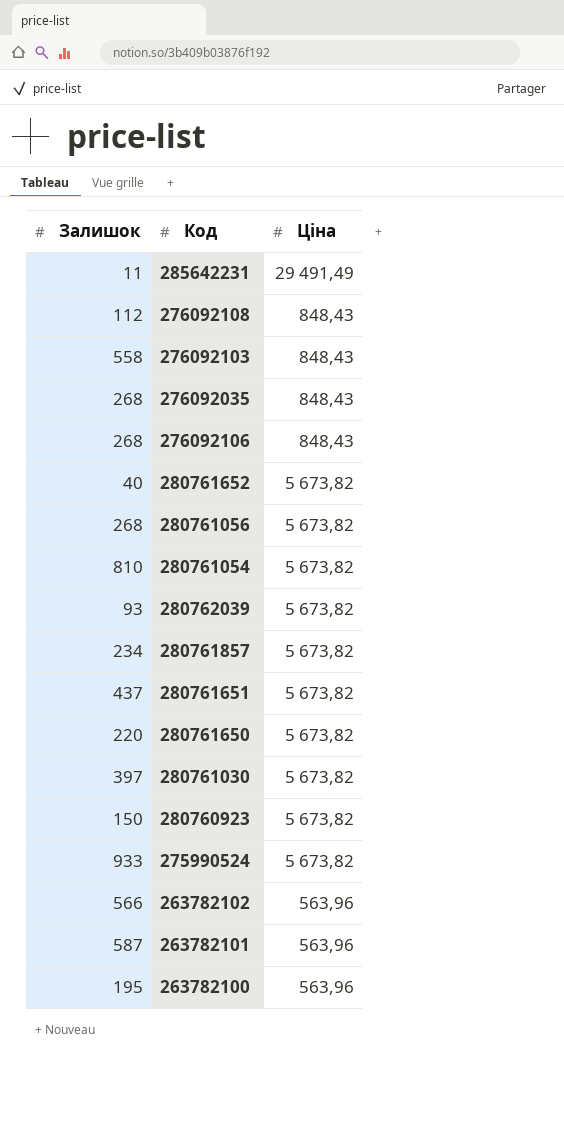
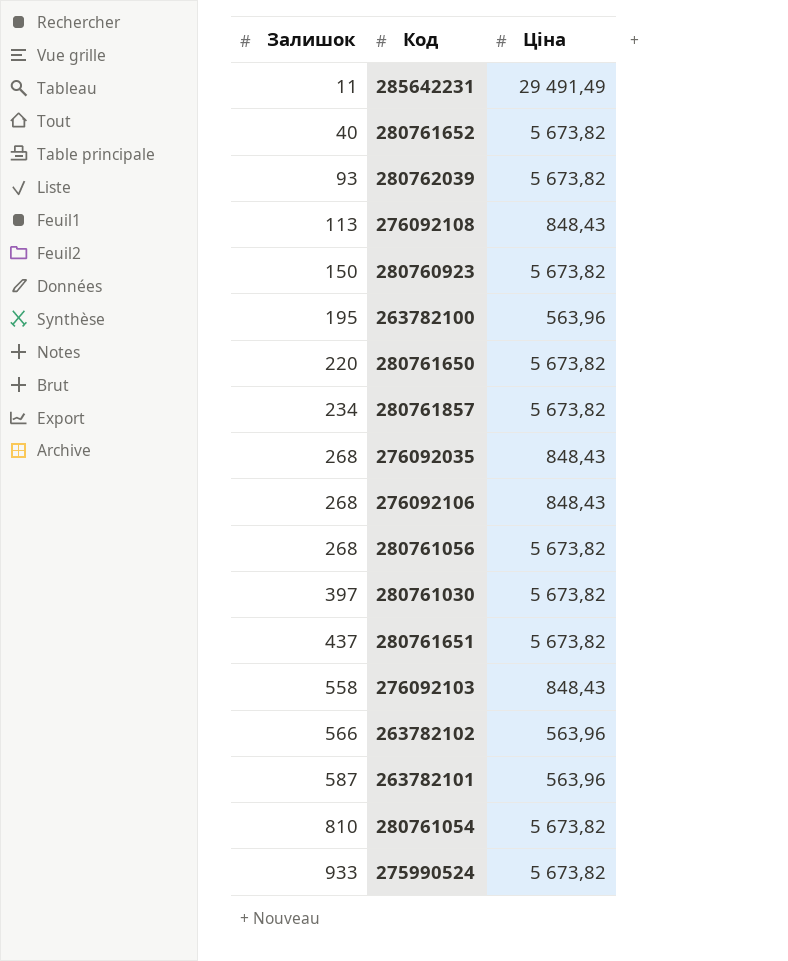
row order: none -> Залишок ascending
276092108 | Залишок: 112 -> 113

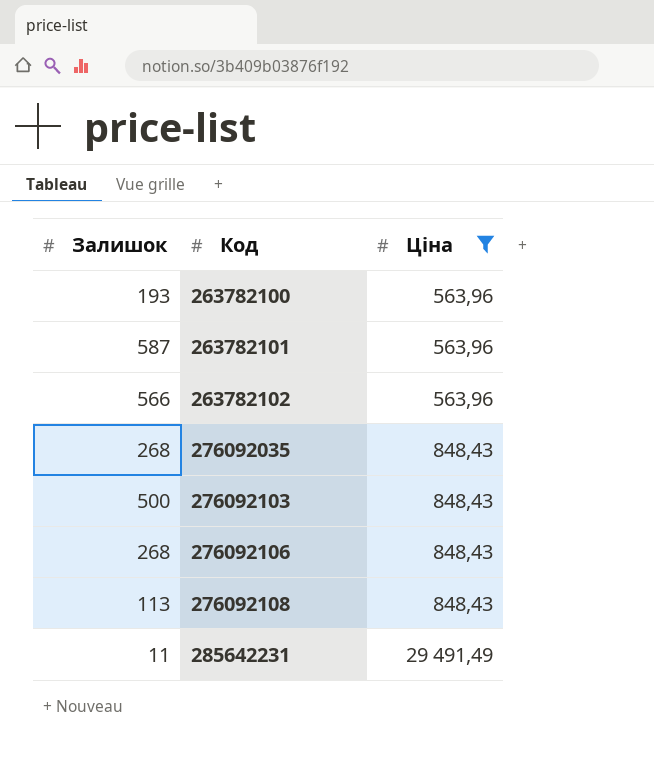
filter: none -> Ціна != 5 673,82
row order: Залишок ascending -> Код ascending
263782100 | Залишок: 195 -> 193
276092103 | Залишок: 558 -> 500

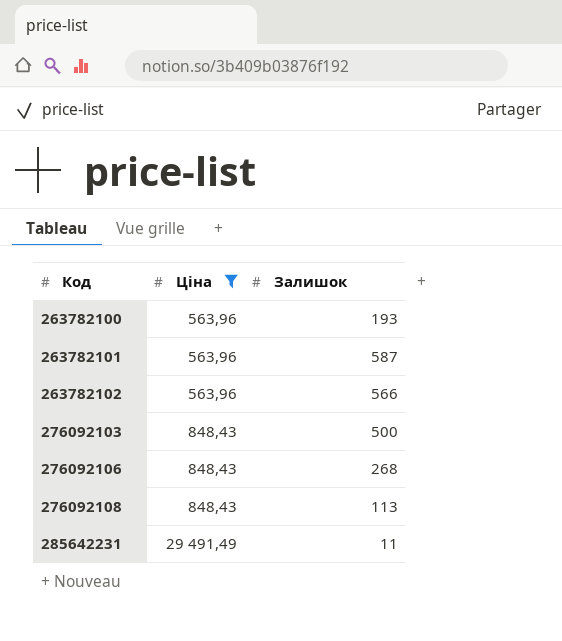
column Залишок | position: 1 -> 3
row 276092035: 268 | 848,43 -> none

